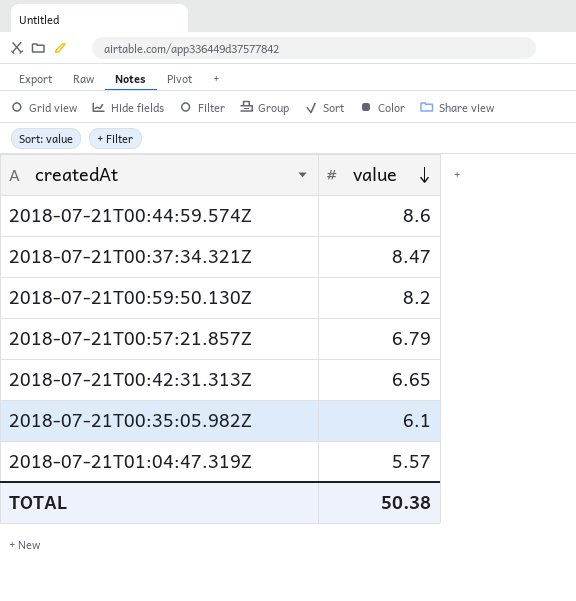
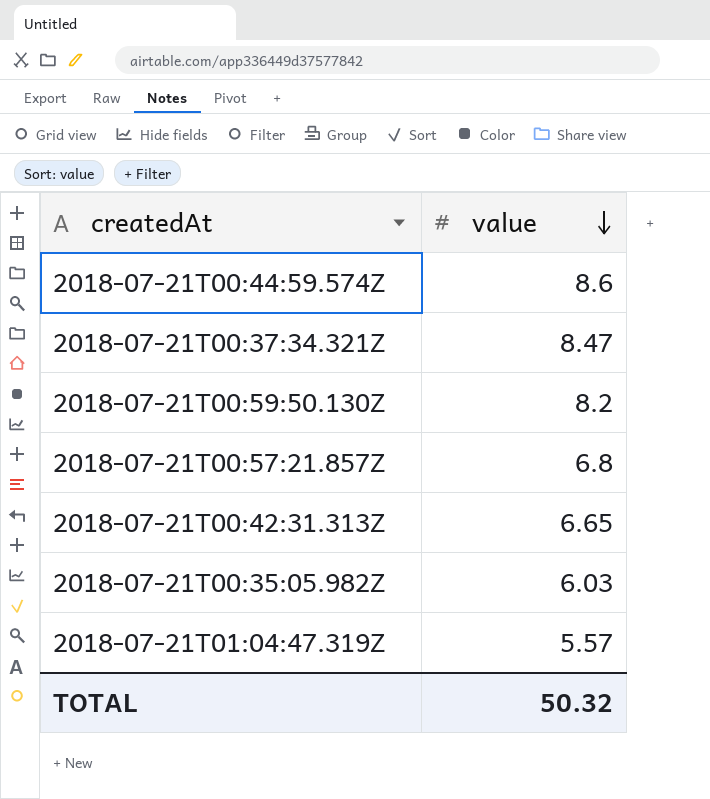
2018-07-21T00:57:21.857Z | value: 6.79 -> 6.8
2018-07-21T00:35:05.982Z | value: 6.1 -> 6.03
TOTAL | value: 50.38 -> 50.32

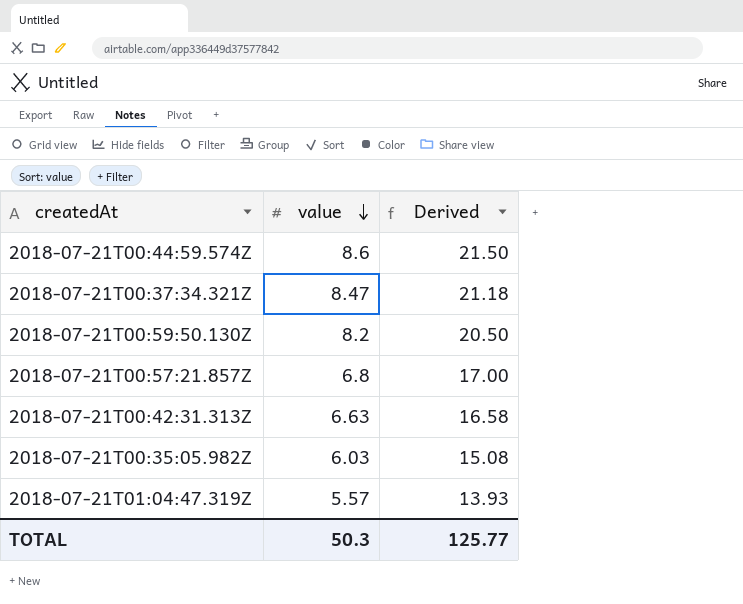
column Derived | formula: none -> [value] * 2.5
2018-07-21T00:42:31.313Z | value: 6.65 -> 6.63
TOTAL | value: 50.32 -> 50.3

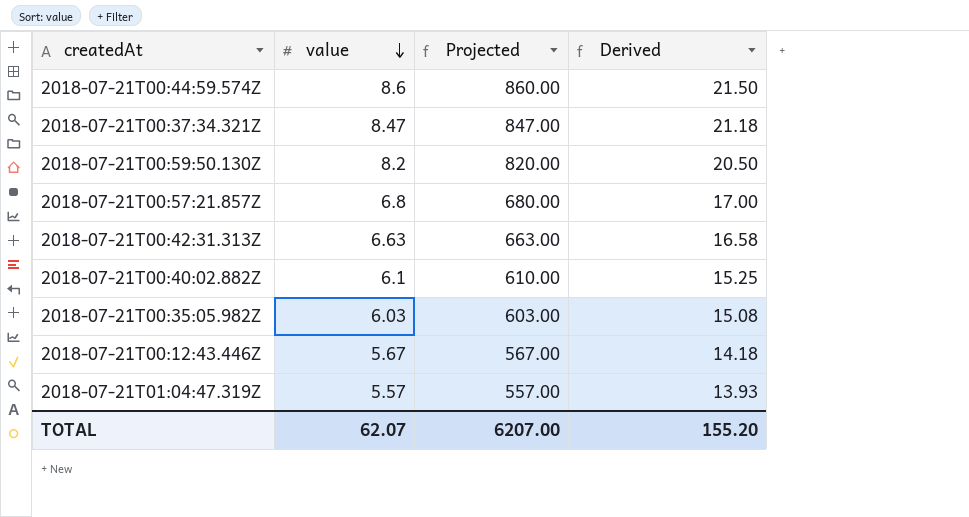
column Projected | formula: none -> [value] * 100
row 2018-07-21T00:40:02.882Z: none -> 6.1 | 610.00 | 15.25
row 2018-07-21T00:12:43.446Z: none -> 5.67 | 567.00 | 14.18
TOTAL | value: 50.3 -> 62.07
TOTAL | Derived: 125.77 -> 155.20

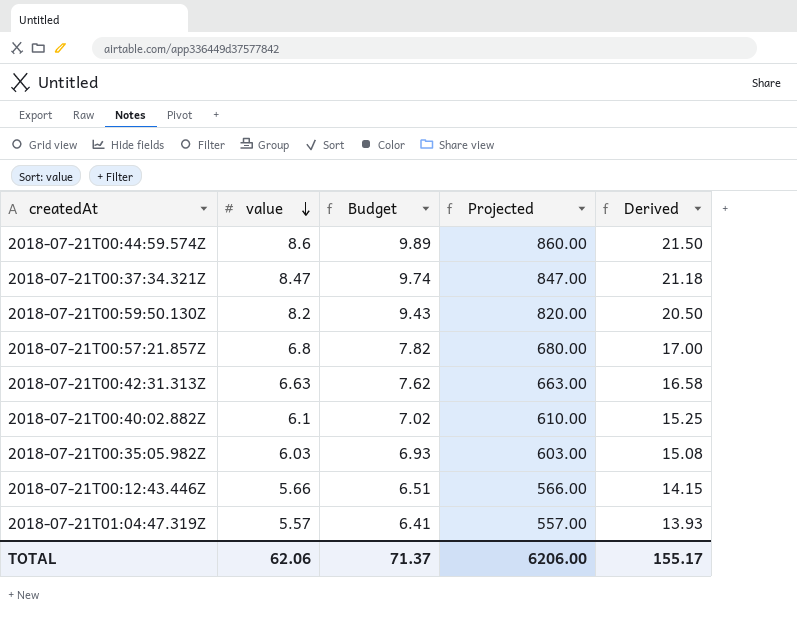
column Budget | formula: none -> [value] * 1.15
2018-07-21T00:12:43.446Z | value: 5.67 -> 5.66
2018-07-21T00:12:43.446Z | Projected: 567.00 -> 566.00
2018-07-21T00:12:43.446Z | Derived: 14.18 -> 14.15
TOTAL | value: 62.07 -> 62.06
TOTAL | Projected: 6207.00 -> 6206.00
TOTAL | Derived: 155.20 -> 155.17

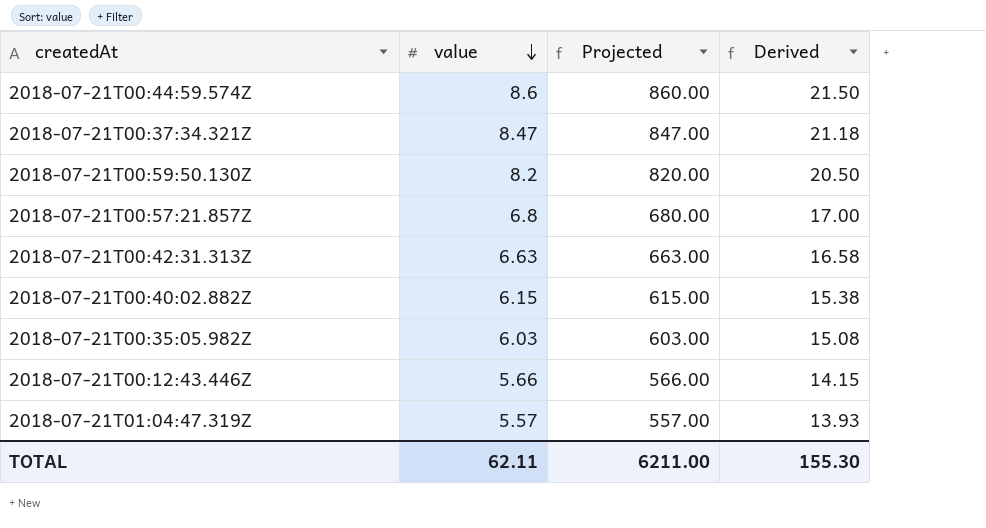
column Budget | formula: [value] * 1.15 -> none
2018-07-21T00:40:02.882Z | value: 6.1 -> 6.15
2018-07-21T00:40:02.882Z | Projected: 610.00 -> 615.00
2018-07-21T00:40:02.882Z | Derived: 15.25 -> 15.38
TOTAL | value: 62.06 -> 62.11
TOTAL | Projected: 6206.00 -> 6211.00
TOTAL | Derived: 155.17 -> 155.30

